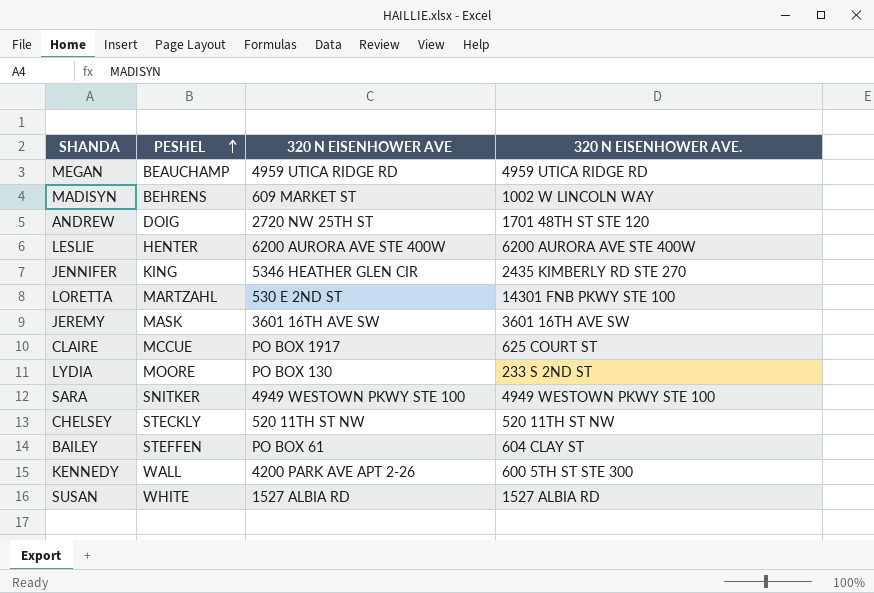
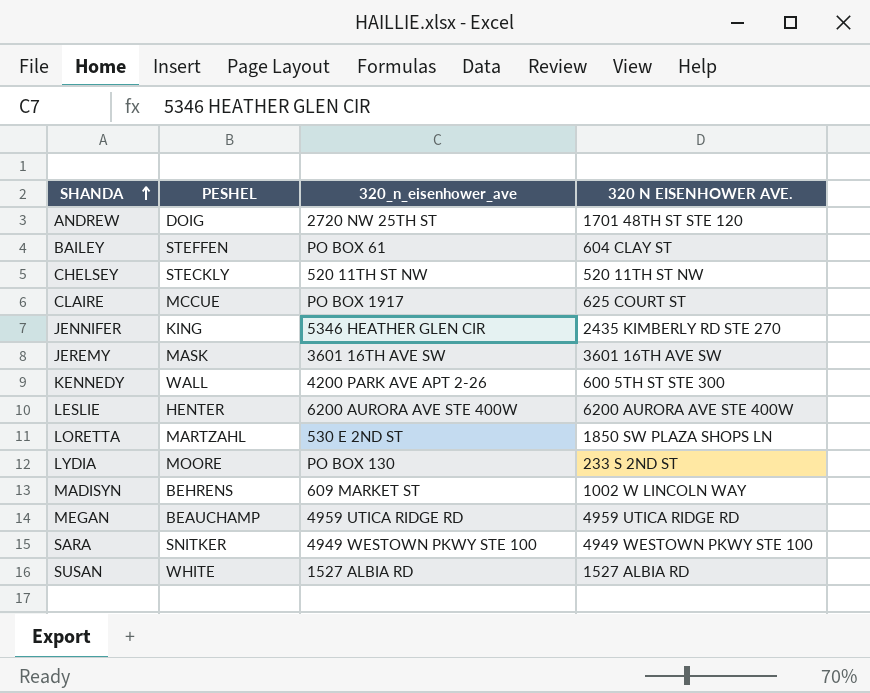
row order: PESHEL ascending -> SHANDA ascending
column name: 320 N EISENHOWER AVE -> 320_n_eisenhower_ave
LORETTA | 320 N EISENHOWER AVE.: 14301 FNB PKWY STE 100 -> 1850 SW PLAZA SHOPS LN

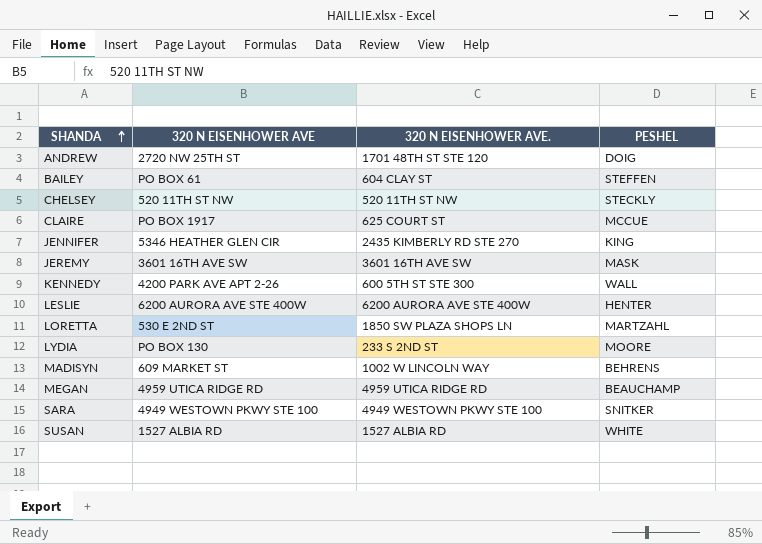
column name: 320_n_eisenhower_ave -> 320 N EISENHOWER AVE
column PESHEL | position: 2 -> 4

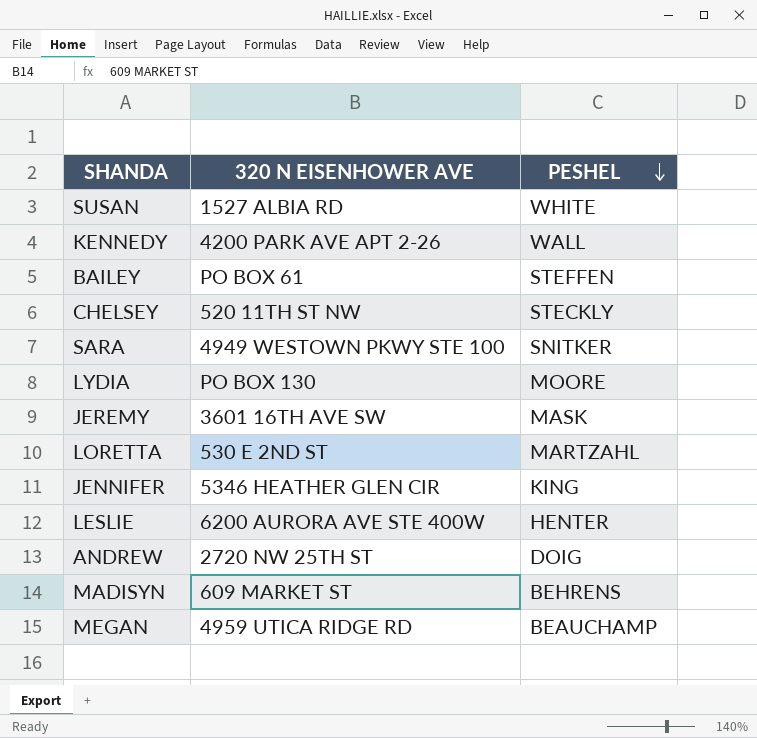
row order: SHANDA ascending -> PESHEL descending
column 320 N EISENHOWER AVE. | position: 3 -> none
row CLAIRE: PO BOX 1917 | 625 COURT ST | MCCUE -> none

